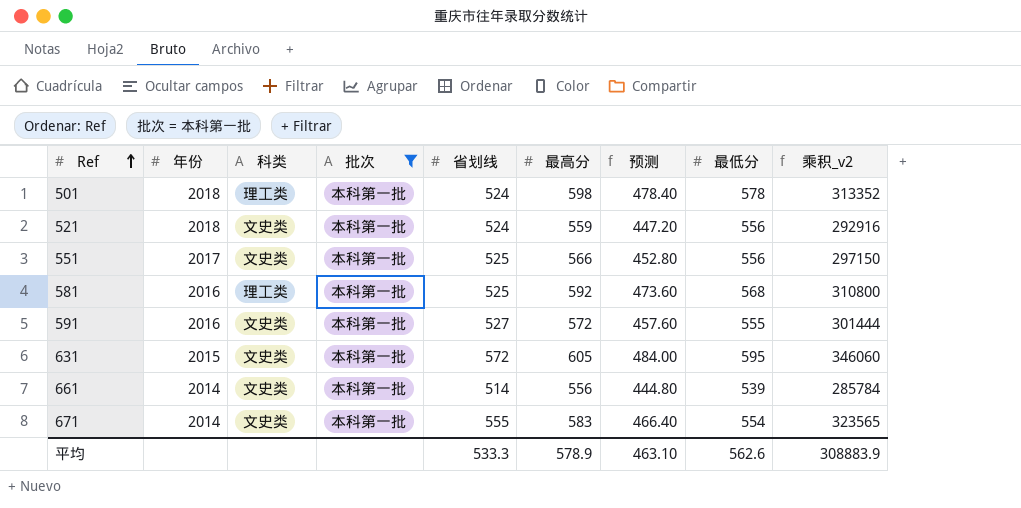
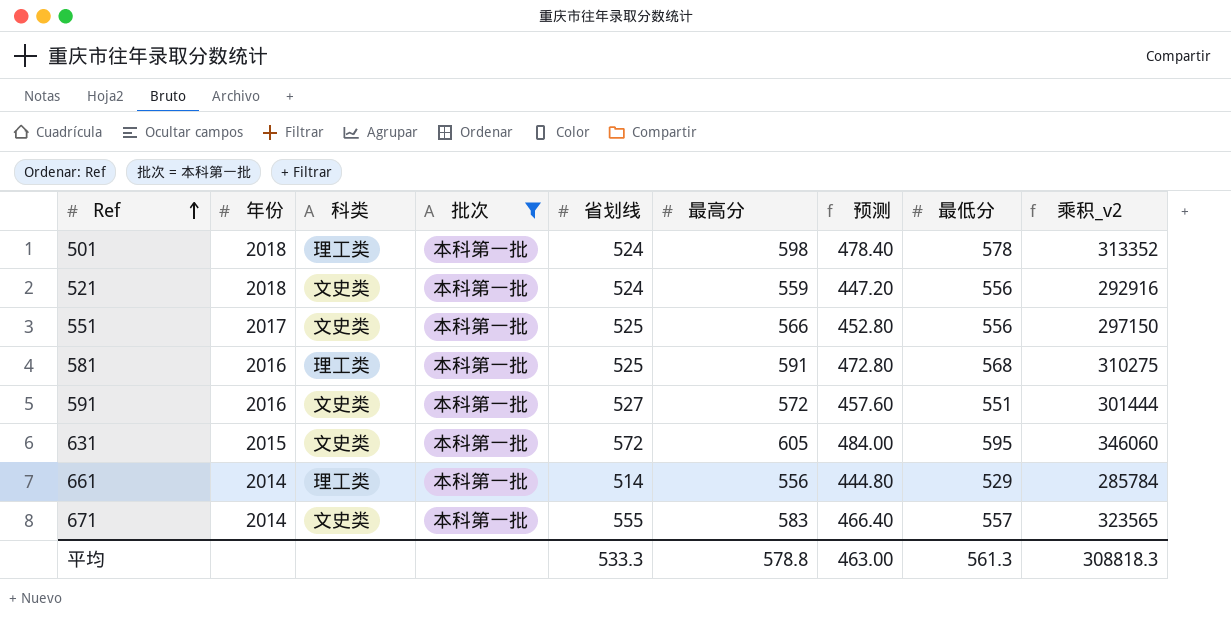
581 | 最高分: 592 -> 591
581 | 预测: 473.60 -> 472.80
581 | 乘积_v2: 310800 -> 310275
591 | 最低分: 555 -> 551
661 | 科类: 文史类 -> 理工类
661 | 最低分: 539 -> 529
671 | 最低分: 554 -> 557
平均 | 最高分: 578.9 -> 578.8
平均 | 预测: 463.10 -> 463.00
平均 | 最低分: 562.6 -> 561.3
平均 | 乘积_v2: 308883.9 -> 308818.3

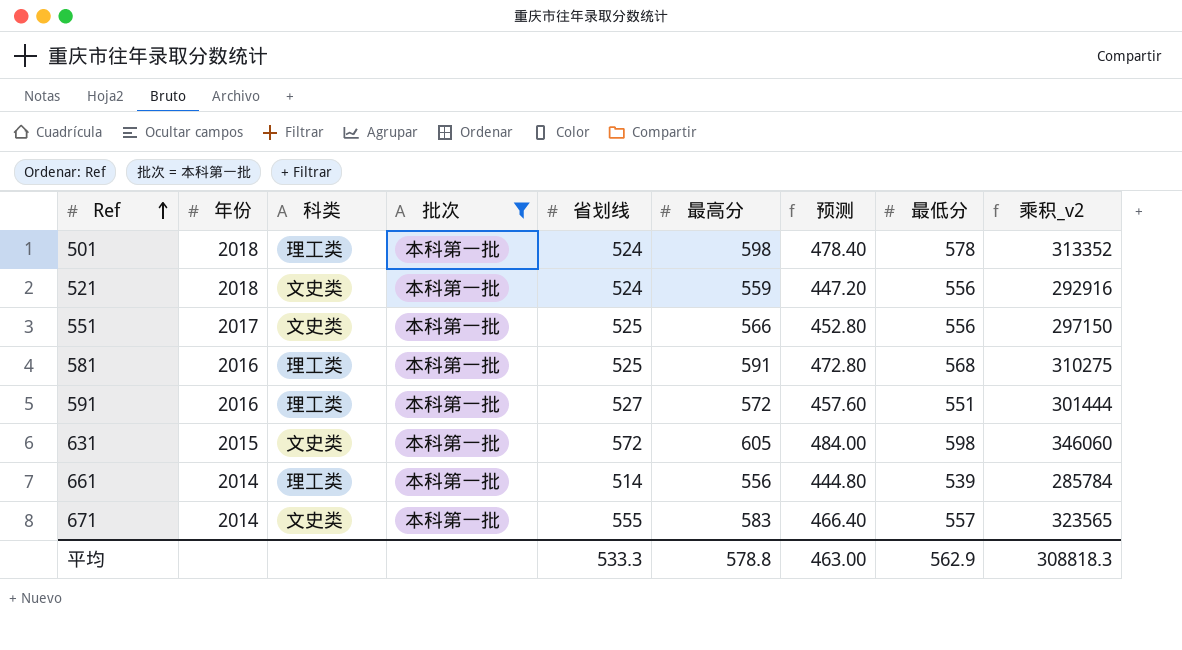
591 | 科类: 文史类 -> 理工类
631 | 最低分: 595 -> 598
661 | 最低分: 529 -> 539
平均 | 最低分: 561.3 -> 562.9

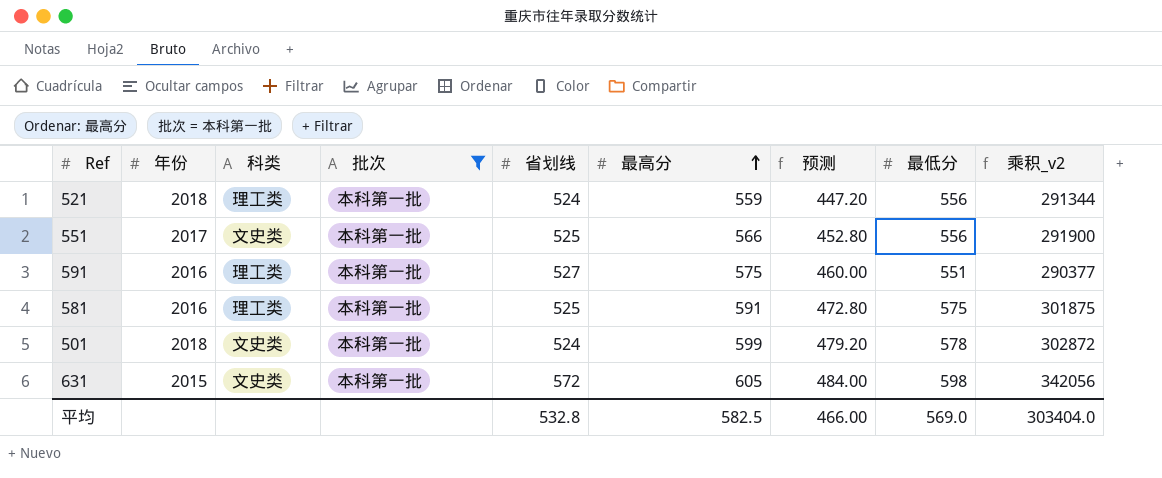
row order: Ref ascending -> 最高分 ascending
column 乘积_v2 | formula: [省划线] * [最高分] -> [省划线] * [最低分]
row 661: 2014 | 理工类 | 本科第一批 | 514 | 556 | 444.80 | 539 | 285784 -> none
row 671: 2014 | 文史类 | 本科第一批 | 555 | 583 | 466.40 | 557 | 323565 -> none
521 | 科类: 文史类 -> 理工类
591 | 最高分: 572 -> 575
591 | 预测: 457.60 -> 460.00
581 | 最低分: 568 -> 575
501 | 科类: 理工类 -> 文史类
501 | 最高分: 598 -> 599
501 | 预测: 478.40 -> 479.20
平均 | 省划线: 533.3 -> 532.8
平均 | 最高分: 578.8 -> 582.5
平均 | 预测: 463.00 -> 466.00
平均 | 最低分: 562.9 -> 569.0
平均 | 乘积_v2: 308818.3 -> 303404.0

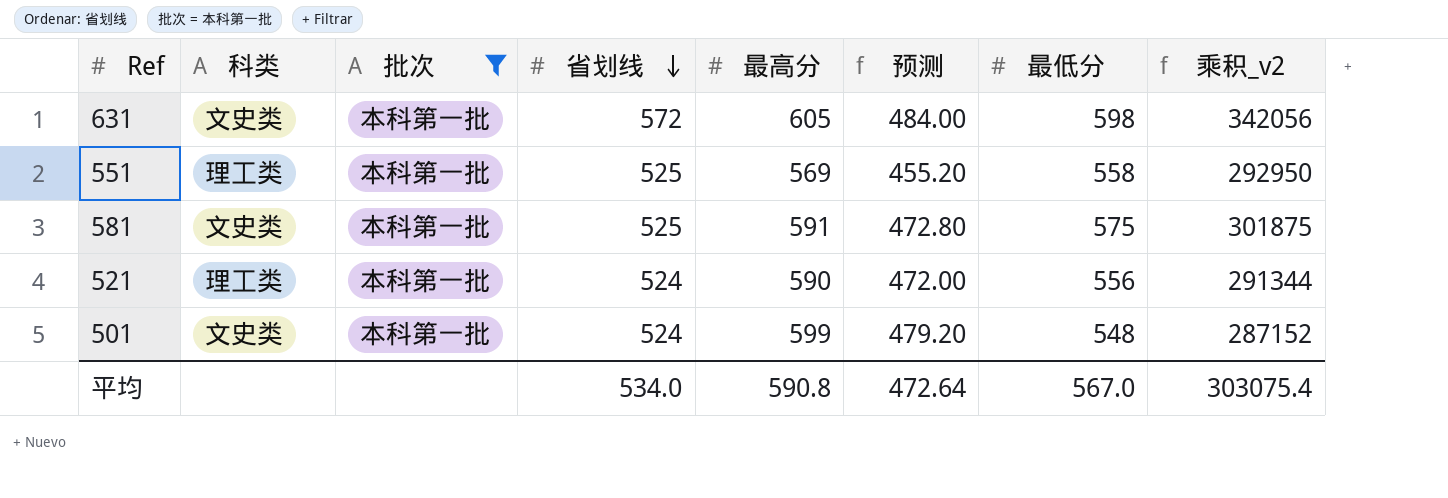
row order: 最高分 ascending -> 省划线 descending
column 年份 | position: 2 -> none
row 591: 2016 | 理工类 | 本科第一批 | 527 | 575 | 460.00 | 551 | 290377 -> none
551 | 科类: 文史类 -> 理工类
551 | 最高分: 566 -> 569
551 | 预测: 452.80 -> 455.20
551 | 最低分: 556 -> 558
551 | 乘积_v2: 291900 -> 292950
581 | 科类: 理工类 -> 文史类
521 | 最高分: 559 -> 590
521 | 预测: 447.20 -> 472.00
501 | 最低分: 578 -> 548
501 | 乘积_v2: 302872 -> 287152
平均 | 省划线: 532.8 -> 534.0
平均 | 最高分: 582.5 -> 590.8
平均 | 预测: 466.00 -> 472.64
平均 | 最低分: 569.0 -> 567.0
平均 | 乘积_v2: 303404.0 -> 303075.4

